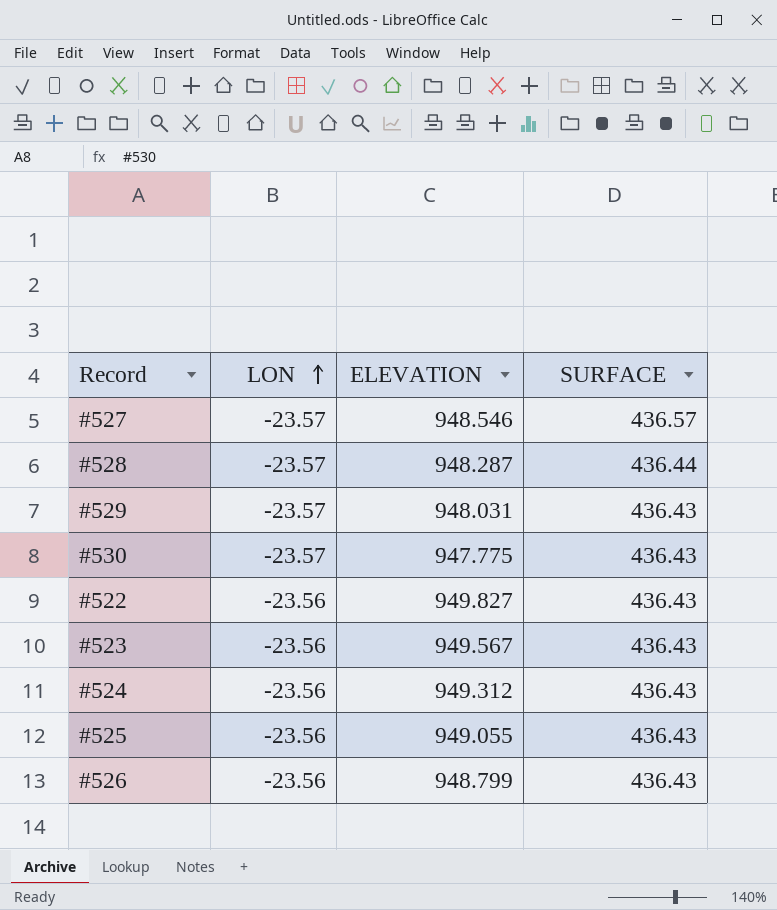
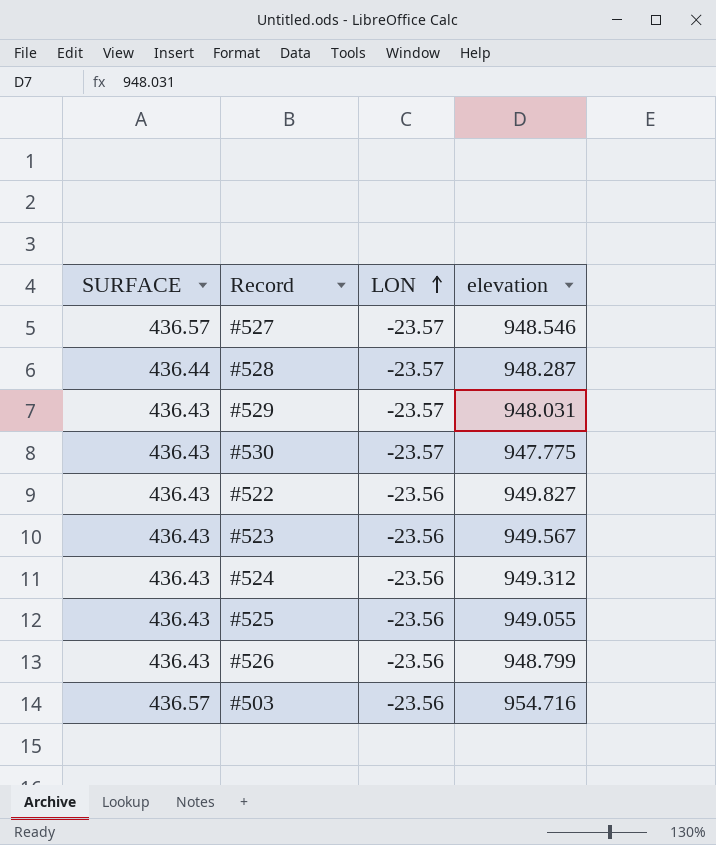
column SURFACE | position: 4 -> 1
column name: ELEVATION -> elevation
row #503: none -> 436.57 | -23.56 | 954.716

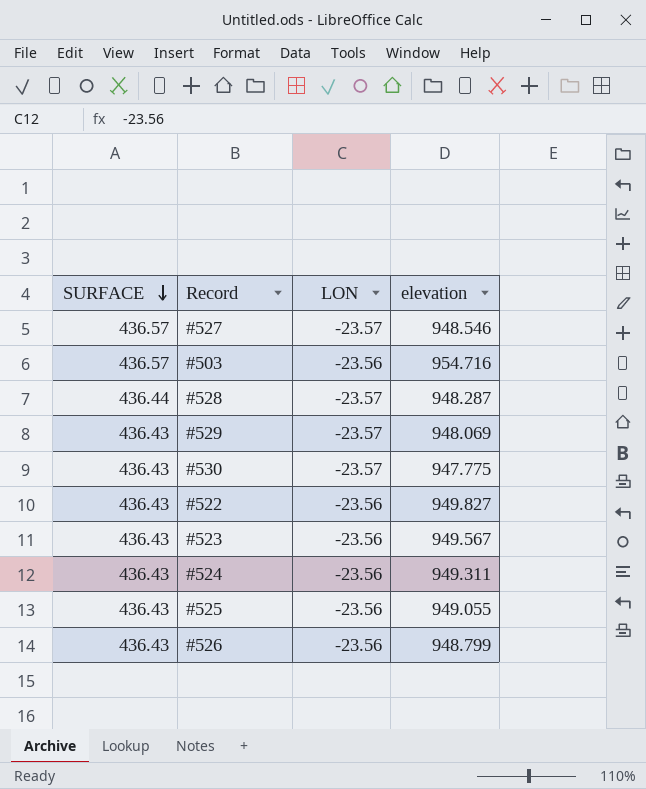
row order: LON ascending -> SURFACE descending
#529 | elevation: 948.031 -> 948.069
#524 | elevation: 949.312 -> 949.311

